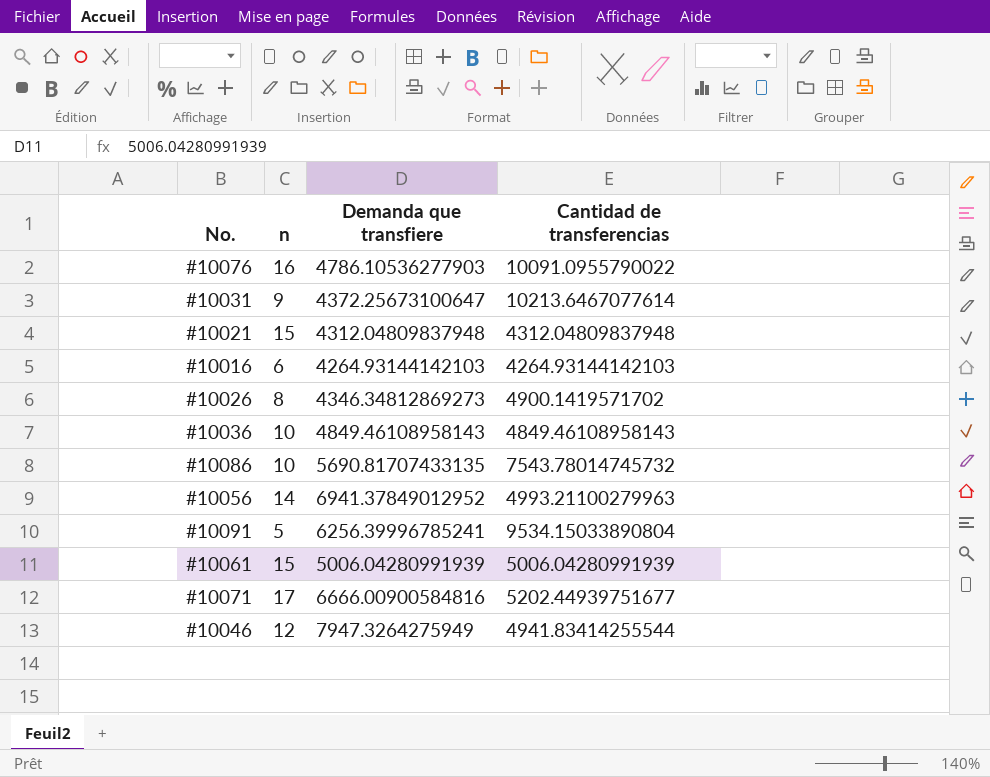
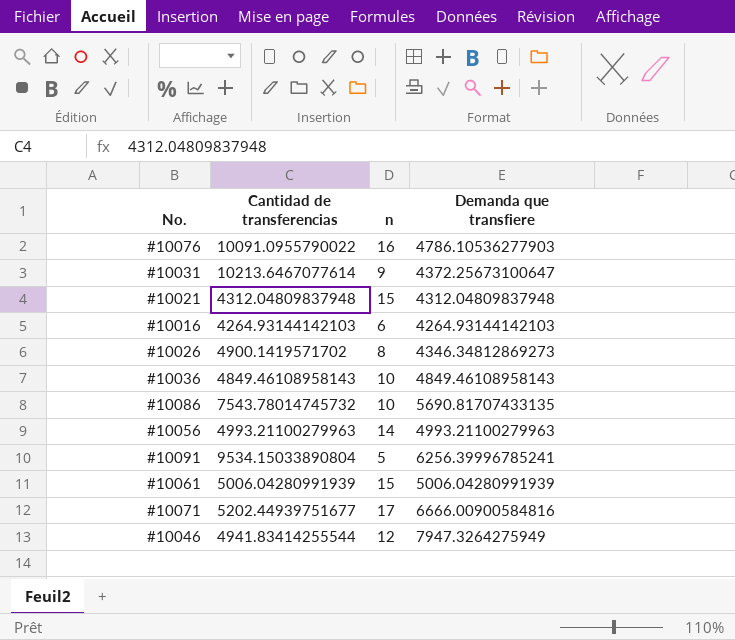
column Cantidad de transferencias | position: 4 -> 2
#10056 | Demanda que transfiere: 6941.37849012952 -> 4993.21100279963

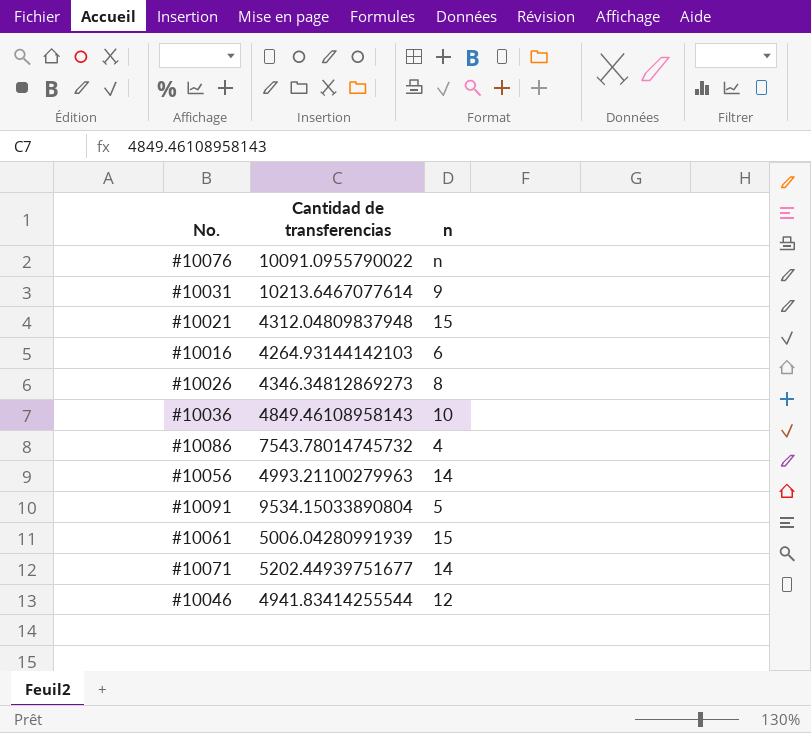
column Demanda que transfiere | position: 4 -> none
#10076 | n: 16 -> n
#10026 | Cantidad de transferencias: 4900.1419571702 -> 4346.34812869273
#10086 | n: 10 -> 4
#10071 | n: 17 -> 14

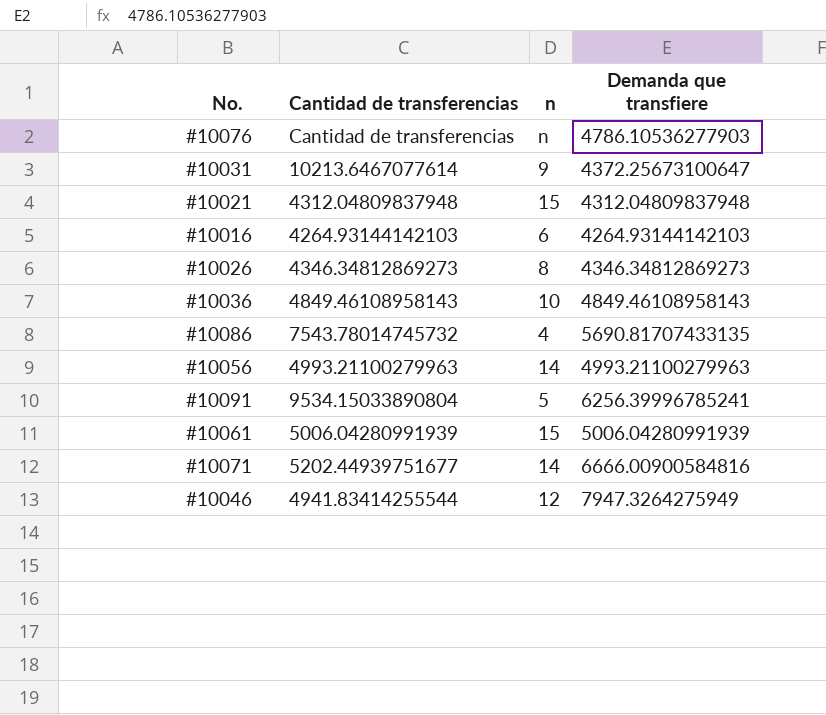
column Demanda que transfiere | position: none -> 4
#10076 | Cantidad de transferencias: 10091.0955790022 -> Cantidad de transferencias

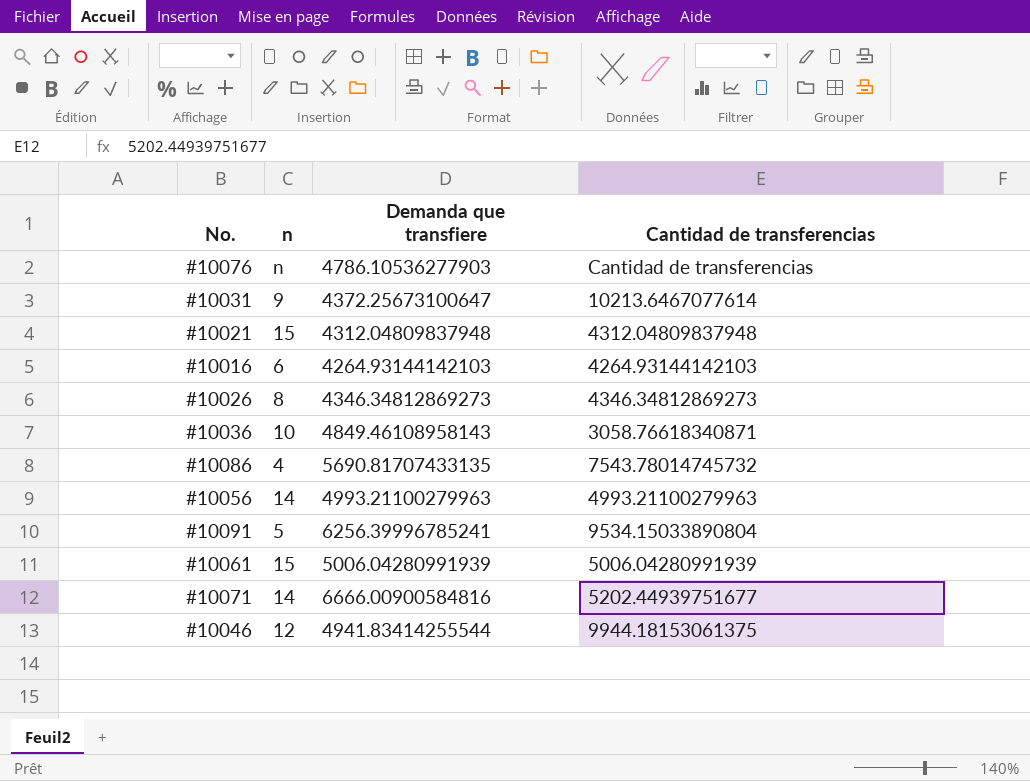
column Cantidad de transferencias | position: 2 -> 4
#10036 | Cantidad de transferencias: 4849.46108958143 -> 3058.76618340871
#10046 | Demanda que transfiere: 7947.3264275949 -> 4941.83414255544
#10046 | Cantidad de transferencias: 4941.83414255544 -> 9944.18153061375

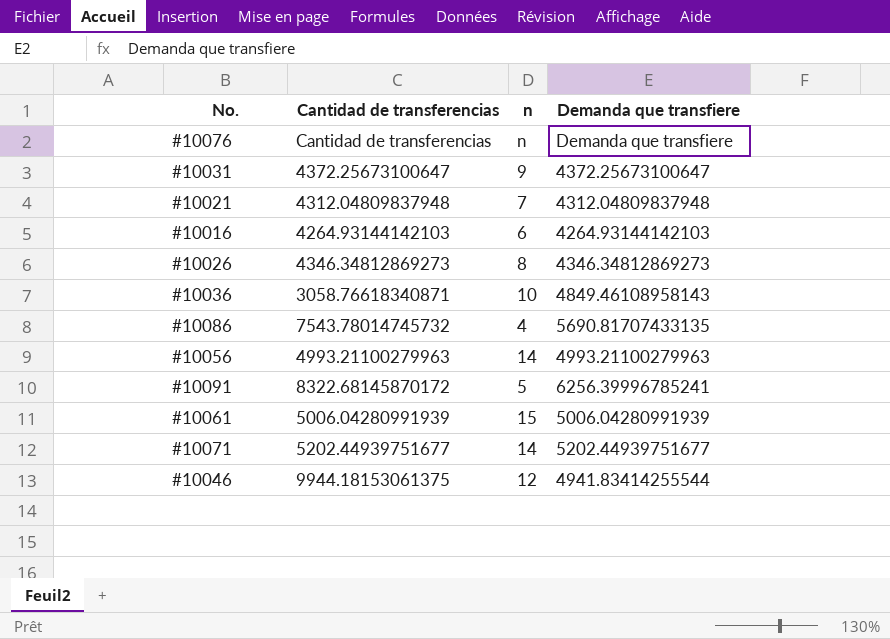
column Cantidad de transferencias | position: 4 -> 2
#10076 | Demanda que transfiere: 4786.10536277903 -> Demanda que transfiere
#10031 | Cantidad de transferencias: 10213.6467077614 -> 4372.25673100647
#10021 | n: 15 -> 7
#10091 | Cantidad de transferencias: 9534.15033890804 -> 8322.68145870172
#10071 | Demanda que transfiere: 6666.00900584816 -> 5202.44939751677

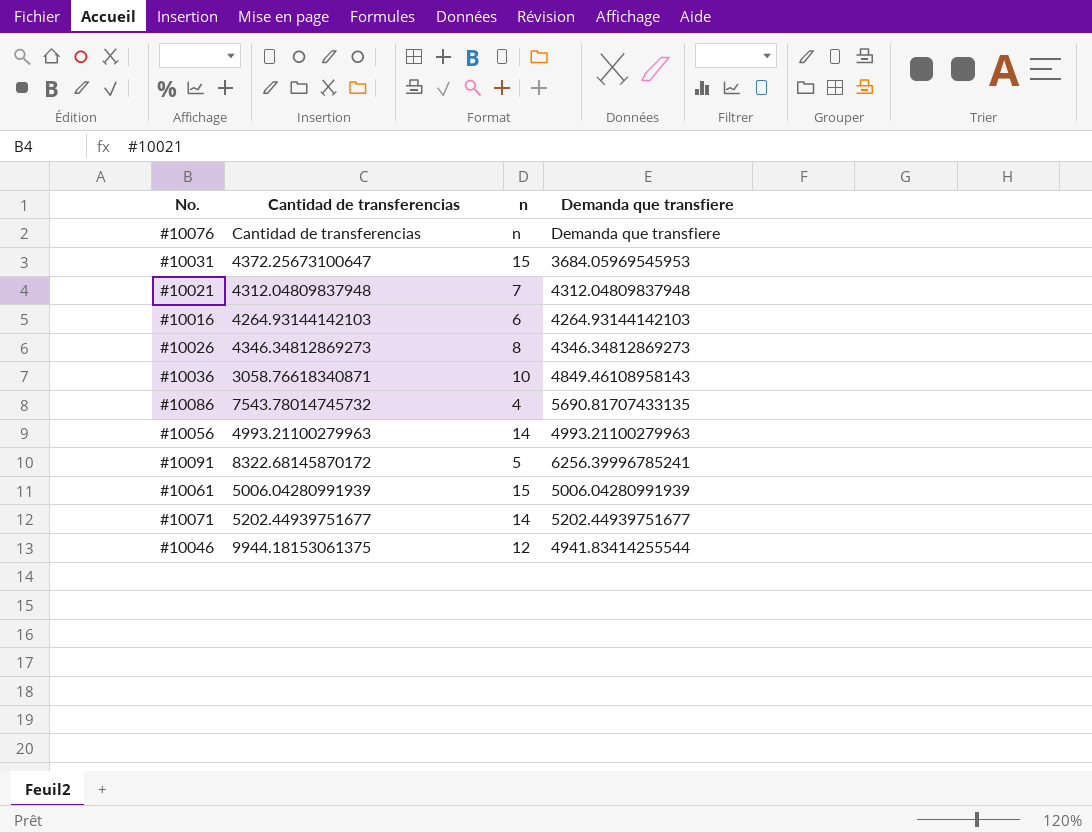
#10031 | n: 9 -> 15
#10031 | Demanda que transfiere: 4372.25673100647 -> 3684.05969545953

